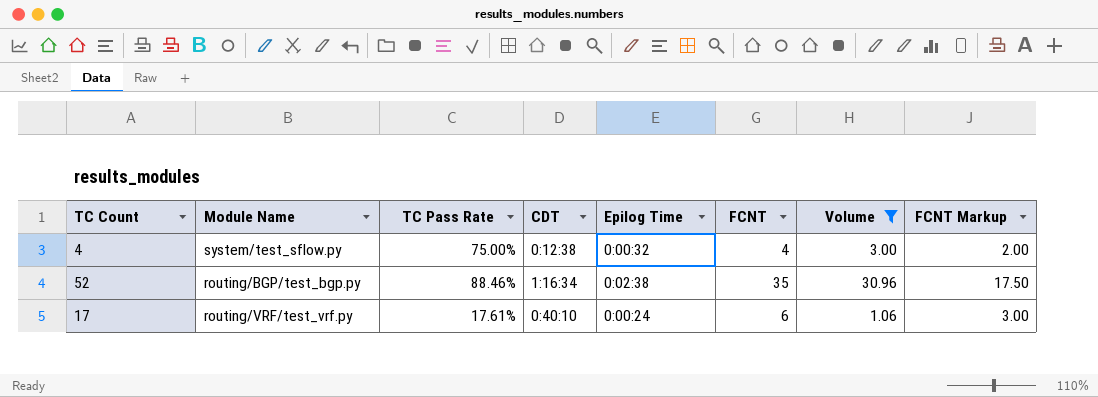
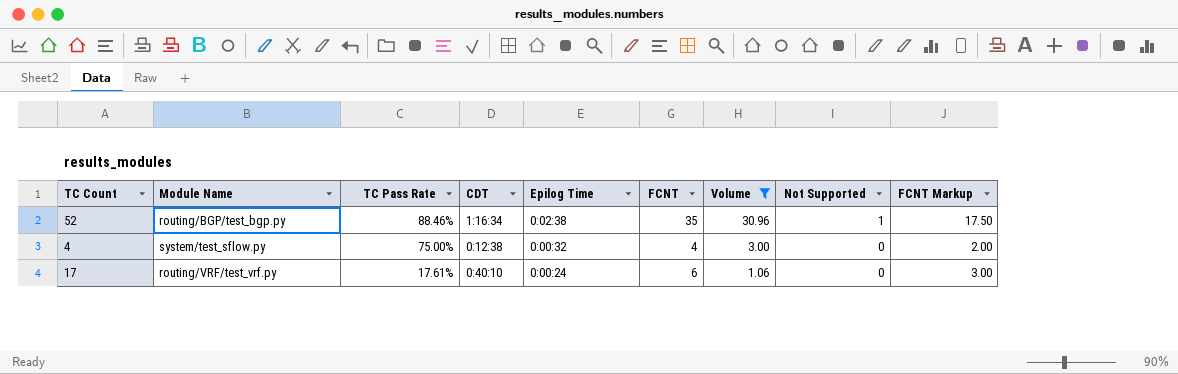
row order: none -> TC Pass Rate descending
column Not Supported | position: none -> 8

